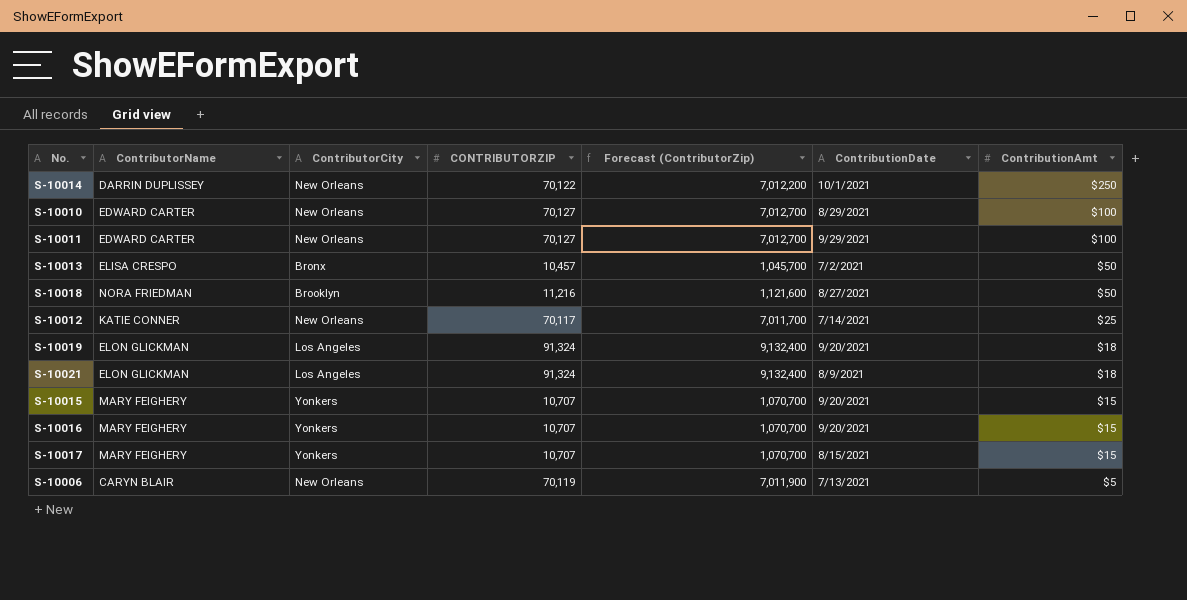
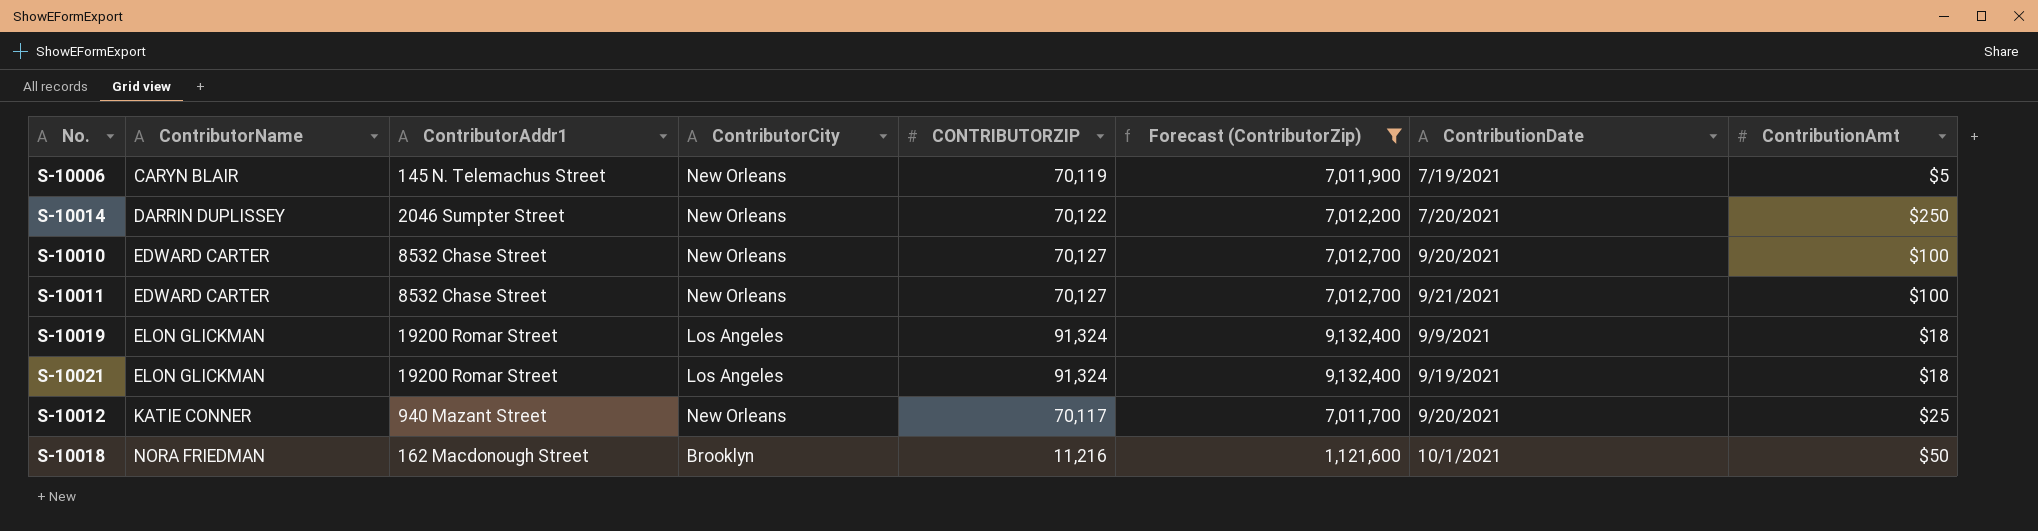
filter: none -> Forecast (ContributorZip) >= 1,121,600
row order: ContributionAmt descending -> ContributorName ascending
column ContributorAddr1 | position: none -> 3
S-10006 | ContributionDate: 7/13/2021 -> 7/19/2021
S-10014 | ContributionDate: 10/1/2021 -> 7/20/2021
S-10010 | ContributionDate: 8/29/2021 -> 9/20/2021
S-10011 | ContributionDate: 9/29/2021 -> 9/21/2021
S-10019 | ContributionDate: 9/20/2021 -> 9/9/2021
S-10021 | ContributionDate: 8/9/2021 -> 9/19/2021
S-10012 | ContributionDate: 7/14/2021 -> 9/20/2021
S-10018 | ContributionDate: 8/27/2021 -> 10/1/2021

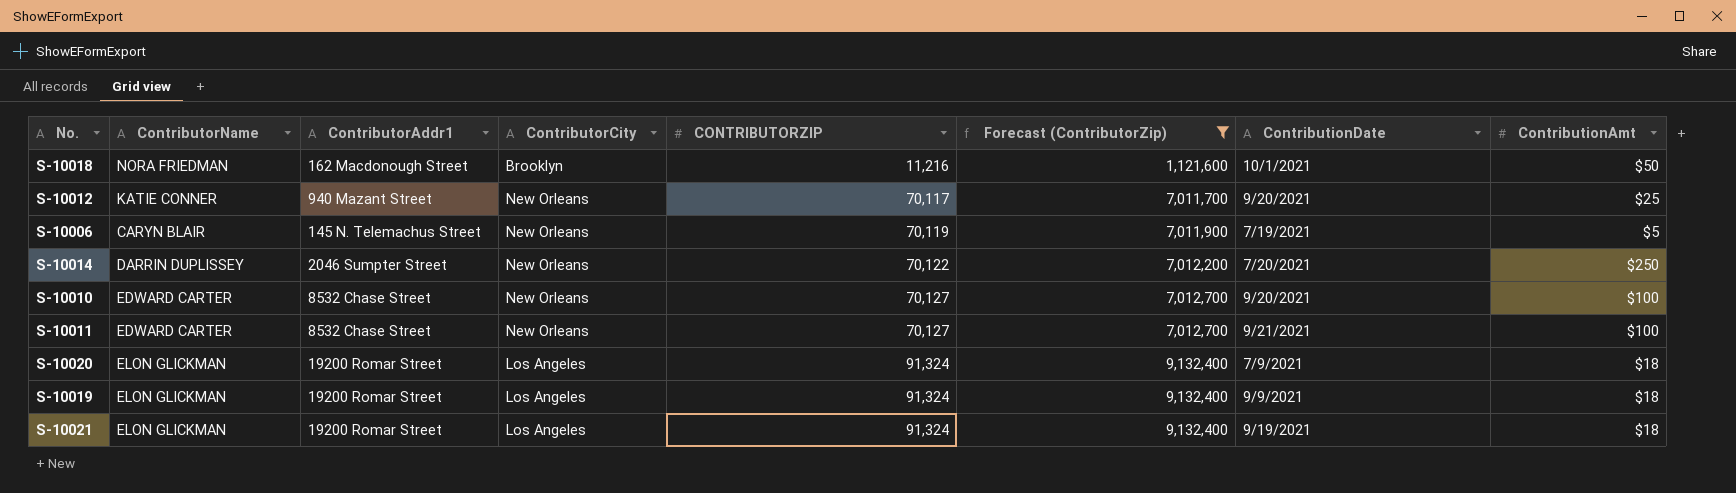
row order: ContributorName ascending -> CONTRIBUTORZIP ascending
row S-10020: none -> ELON GLICKMAN | 19200 Romar Street | Los Angeles | 91,324 | 9,132,400 | 7/9/2021 | $18

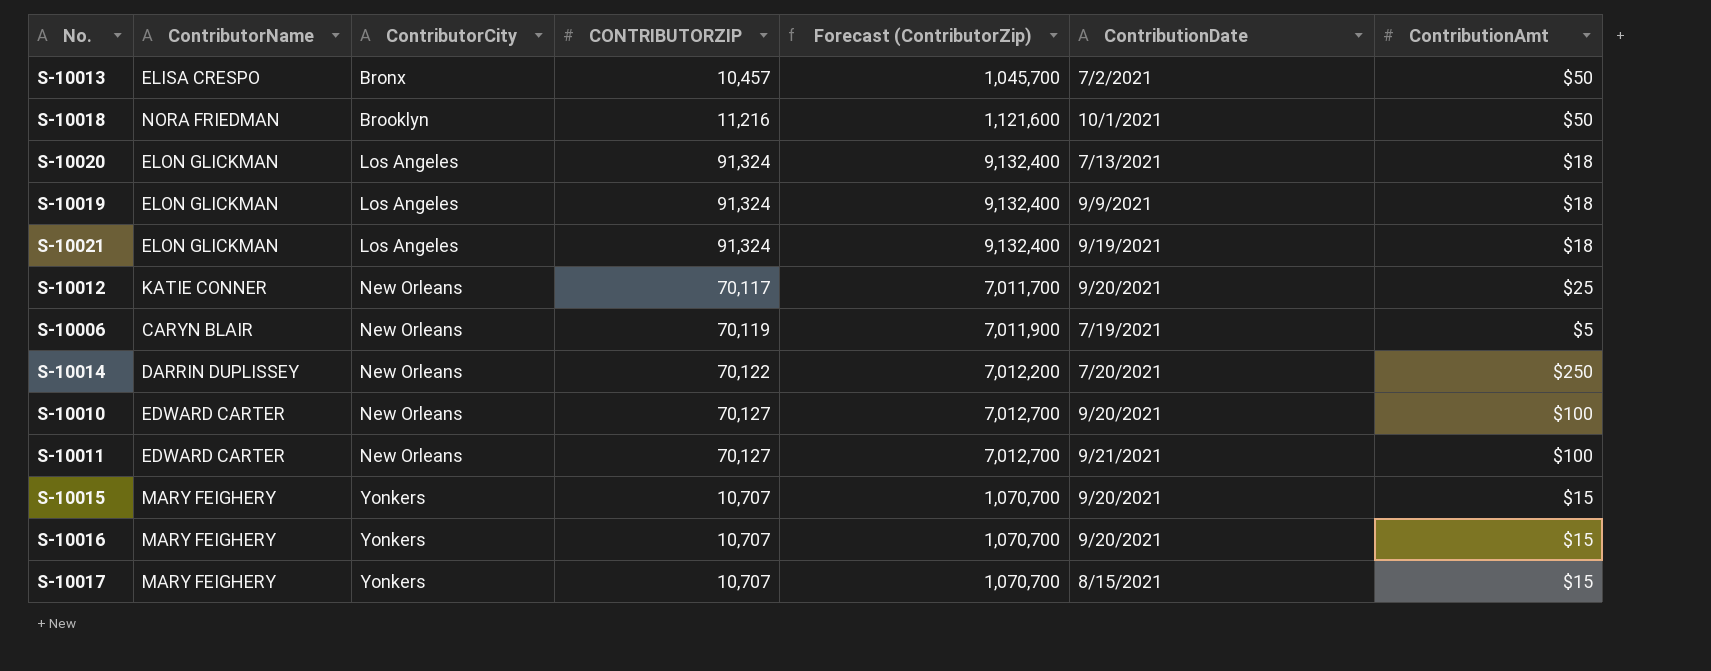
filter: Forecast (ContributorZip) >= 1,121,600 -> none
row order: CONTRIBUTORZIP ascending -> ContributorCity ascending
column ContributorAddr1 | position: 3 -> none
S-10020 | ContributionDate: 7/9/2021 -> 7/13/2021

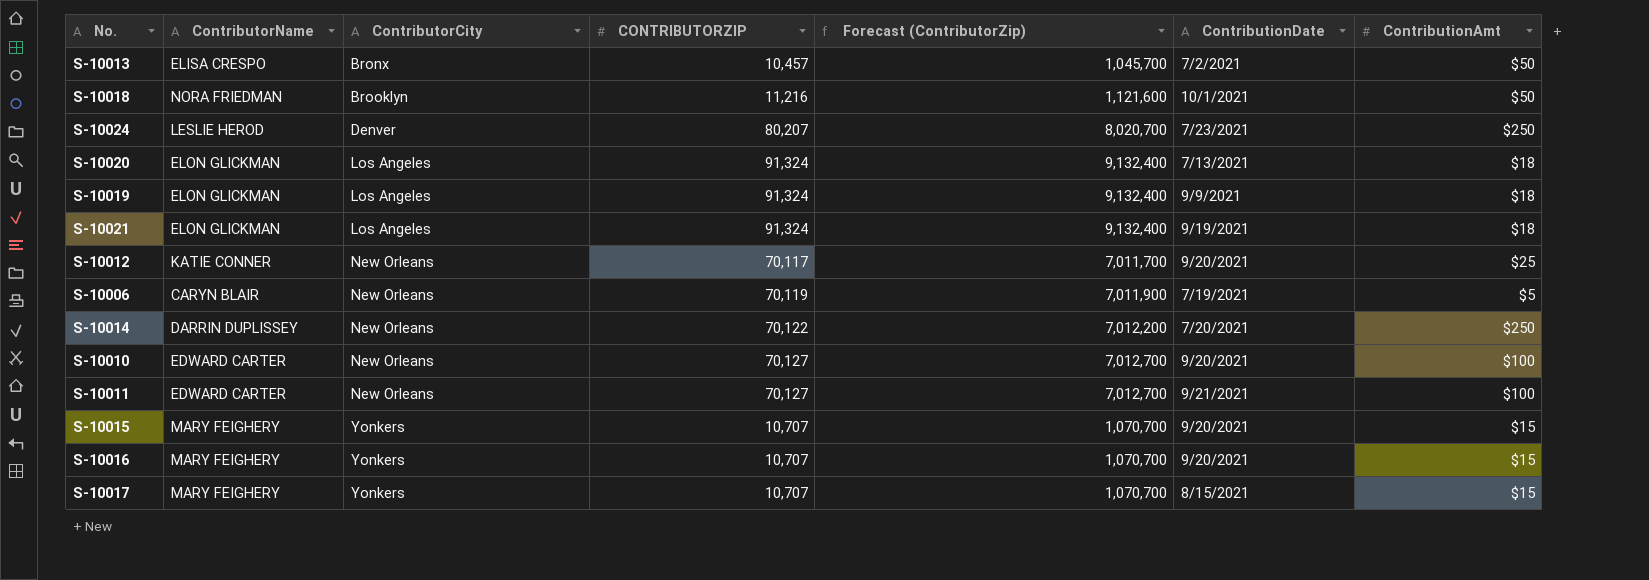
row S-10024: none -> LESLIE HEROD | Denver | 80,207 | 8,020,700 | 7/23/2021 | $250

